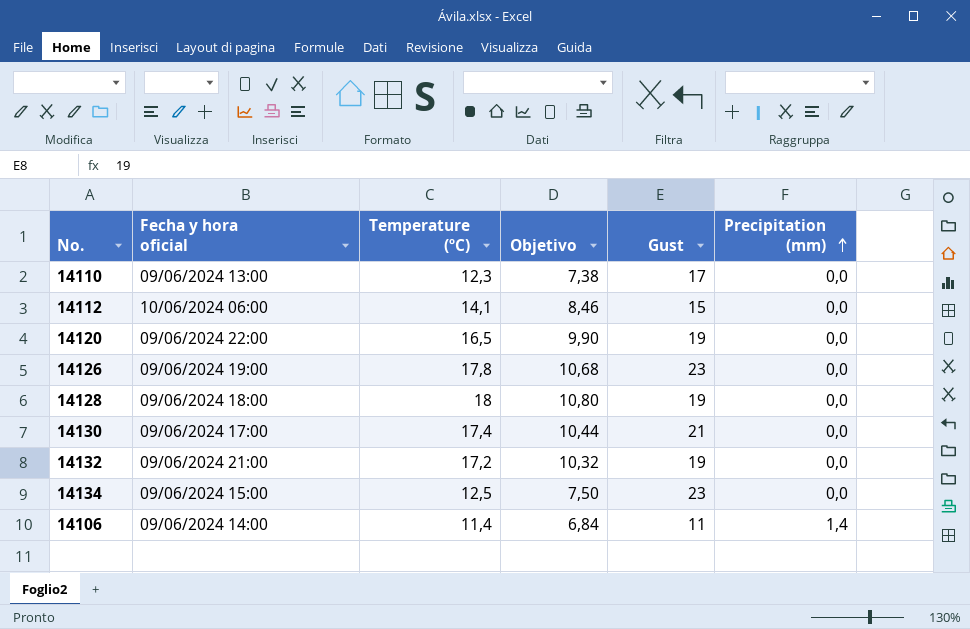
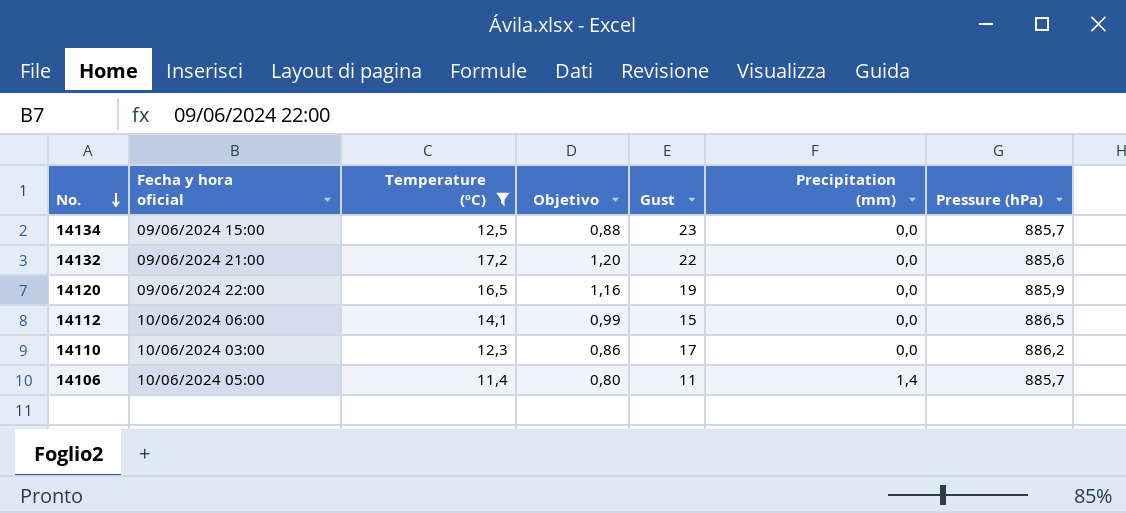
filter: none -> Temperature (ºC) <= 17,2
row order: Precipitation (mm) ascending -> No. descending
column Objetivo | formula: [Temperature (ºC)] * 0,6 -> [Temperature (ºC)] * 0,07
column Pressure (hPa) | position: none -> 7
14132 | Gust: 19 -> 22
14110 | Fecha y hora oficial: 09/06/2024 13:00 -> 10/06/2024 03:00
14106 | Fecha y hora oficial: 09/06/2024 14:00 -> 10/06/2024 05:00

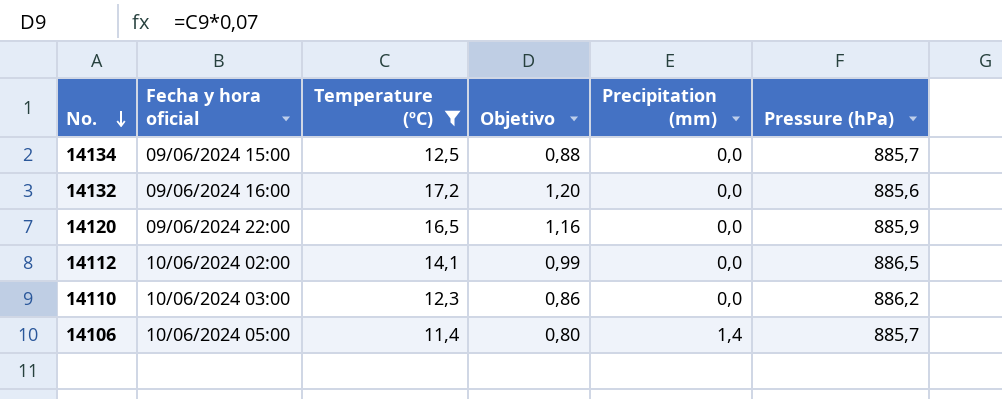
column Gust | position: 5 -> none
14132 | Fecha y hora oficial: 09/06/2024 21:00 -> 09/06/2024 16:00
14112 | Fecha y hora oficial: 10/06/2024 06:00 -> 10/06/2024 02:00

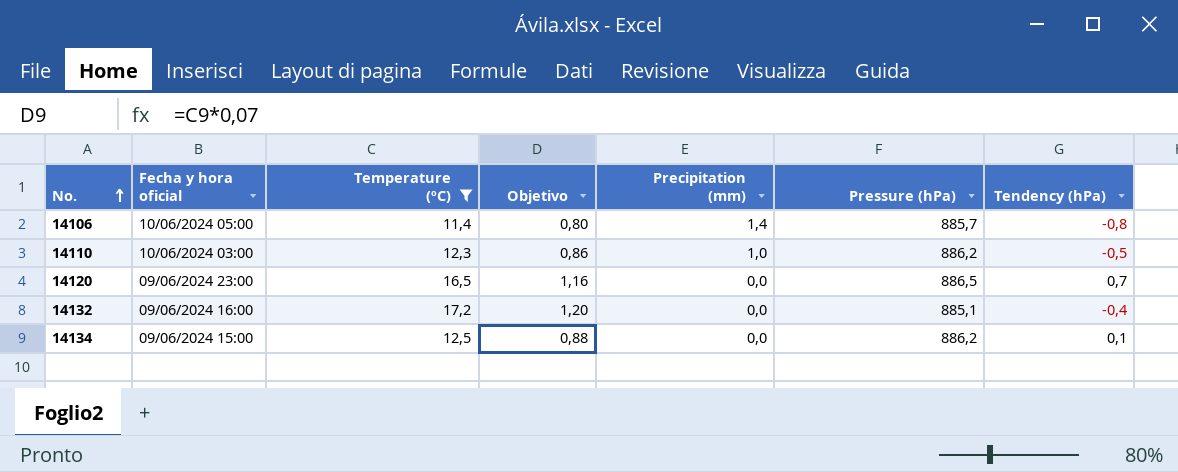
row order: No. descending -> No. ascending
column Tendency (hPa) | position: none -> 7
row 14112: 10/06/2024 02:00 | 14,1 | 0,99 | 0,0 | 886,5 -> none
14110 | Precipitation (mm): 0,0 -> 1,0
14120 | Fecha y hora oficial: 09/06/2024 22:00 -> 09/06/2024 23:00
14120 | Pressure (hPa): 885,9 -> 886,5
14132 | Pressure (hPa): 885,6 -> 885,1
14134 | Pressure (hPa): 885,7 -> 886,2

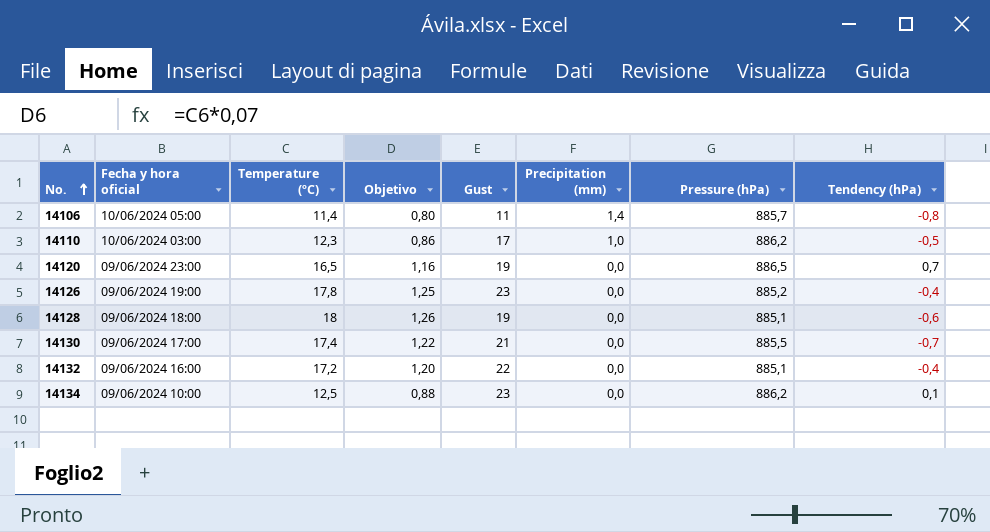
filter: Temperature (ºC) <= 17,2 -> none
column Gust | position: none -> 5
14134 | Fecha y hora oficial: 09/06/2024 15:00 -> 09/06/2024 10:00

